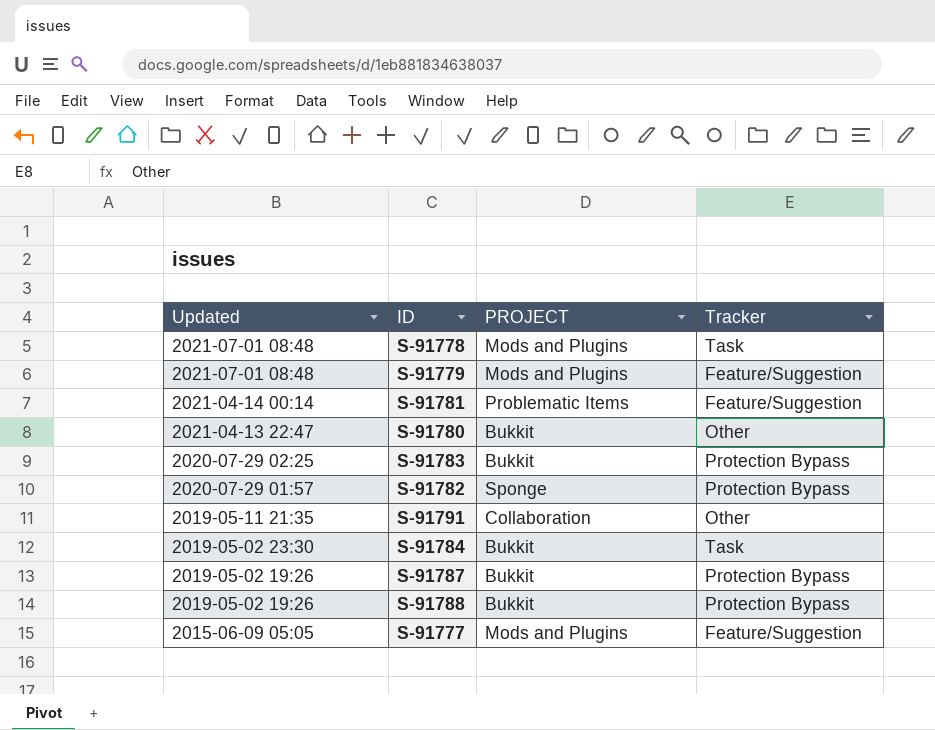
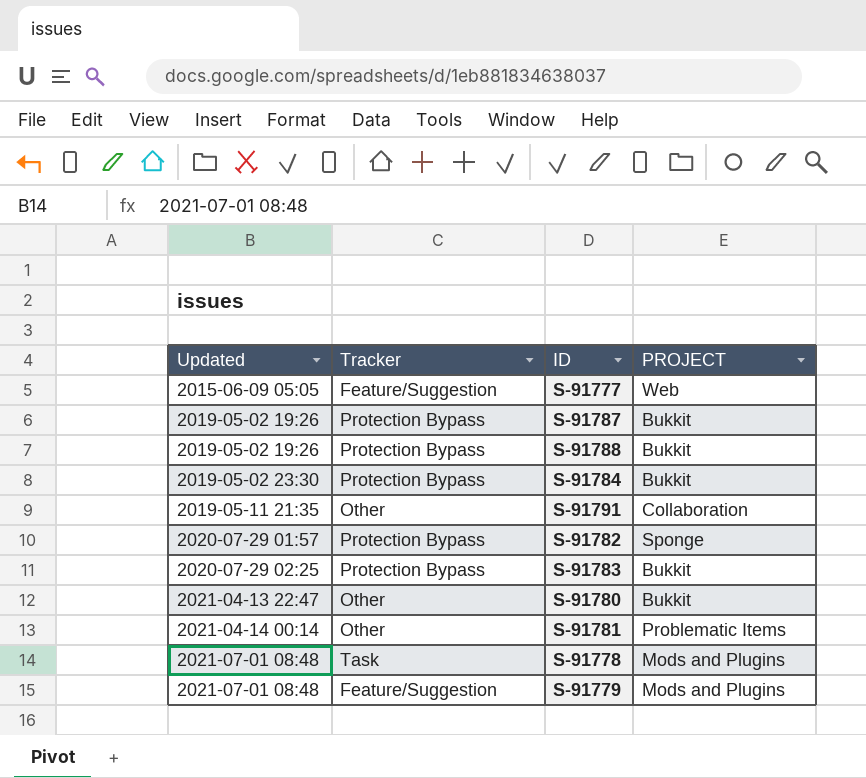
row order: Updated descending -> Updated ascending
column Tracker | position: 4 -> 2
S-91777 | PROJECT: Mods and Plugins -> Web
S-91784 | Tracker: Task -> Protection Bypass
S-91781 | Tracker: Feature/Suggestion -> Other

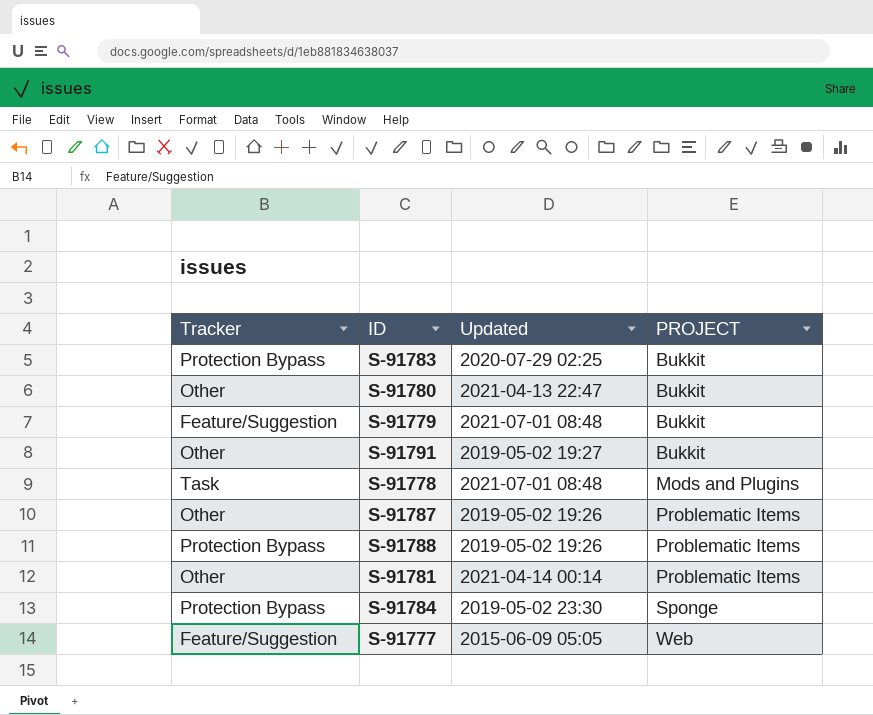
row order: Updated ascending -> PROJECT ascending
column Updated | position: 1 -> 3
row S-91782: 2020-07-29 01:57 | Protection Bypass | Sponge -> none
S-91779 | PROJECT: Mods and Plugins -> Bukkit
S-91791 | Updated: 2019-05-11 21:35 -> 2019-05-02 19:27
S-91791 | PROJECT: Collaboration -> Bukkit
S-91787 | Tracker: Protection Bypass -> Other
S-91787 | PROJECT: Bukkit -> Problematic Items
S-91788 | PROJECT: Bukkit -> Problematic Items
S-91784 | PROJECT: Bukkit -> Sponge

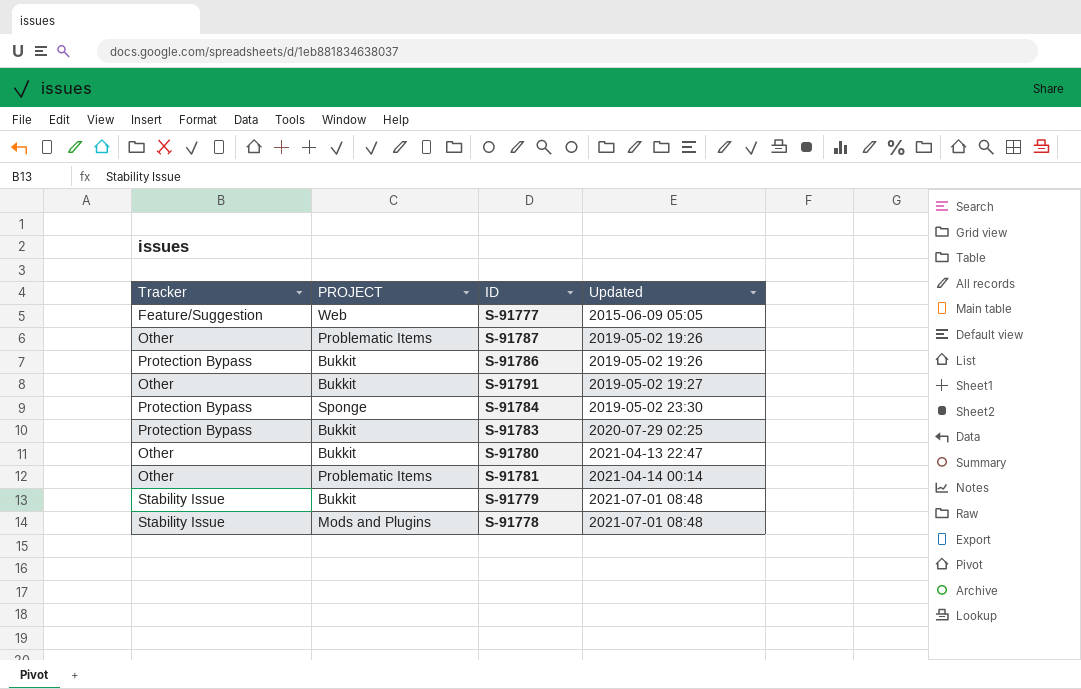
row order: PROJECT ascending -> Updated ascending
column PROJECT | position: 4 -> 2
row S-91788: Protection Bypass | 2019-05-02 19:26 | Problematic Items -> none
row S-91786: none -> Protection Bypass | Bukkit | 2019-05-02 19:26
S-91779 | Tracker: Feature/Suggestion -> Stability Issue
S-91778 | Tracker: Task -> Stability Issue

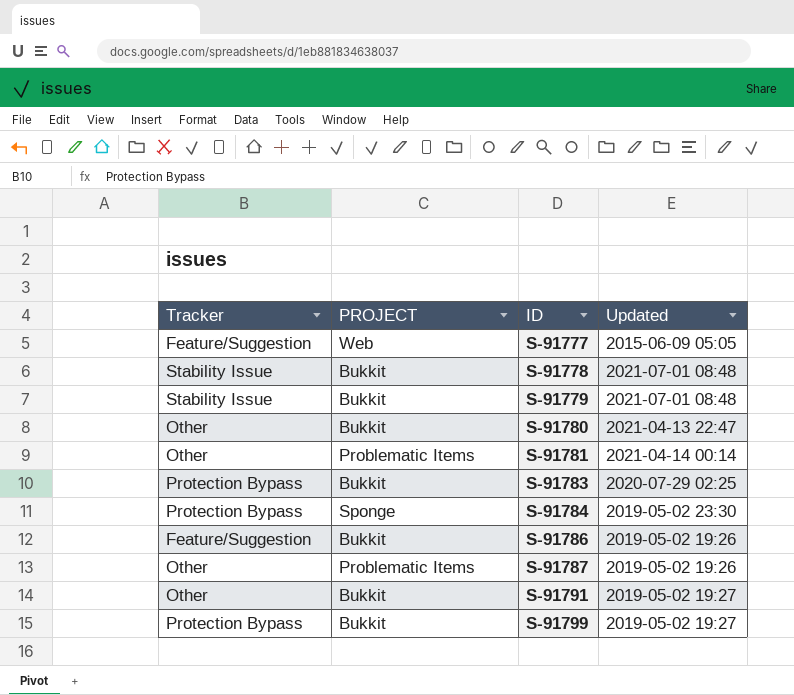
row order: Updated ascending -> ID ascending
S-91778 | PROJECT: Mods and Plugins -> Bukkit
S-91786 | Tracker: Protection Bypass -> Feature/Suggestion
row S-91799: none -> Protection Bypass | Bukkit | 2019-05-02 19:27

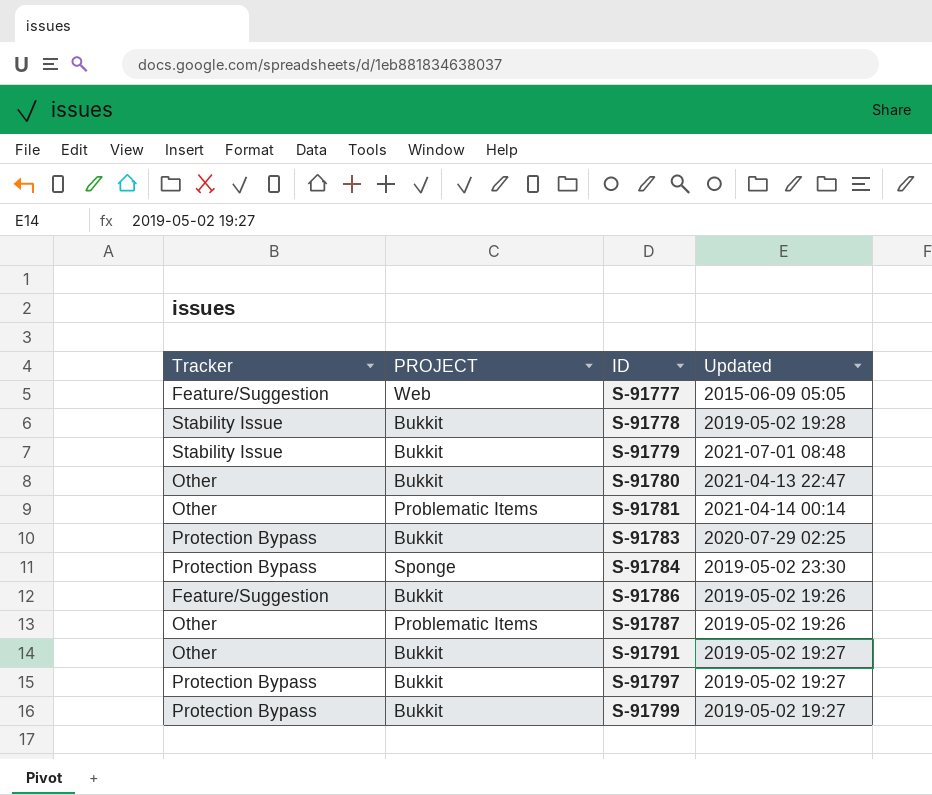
S-91778 | Updated: 2021-07-01 08:48 -> 2019-05-02 19:28
row S-91797: none -> Protection Bypass | Bukkit | 2019-05-02 19:27

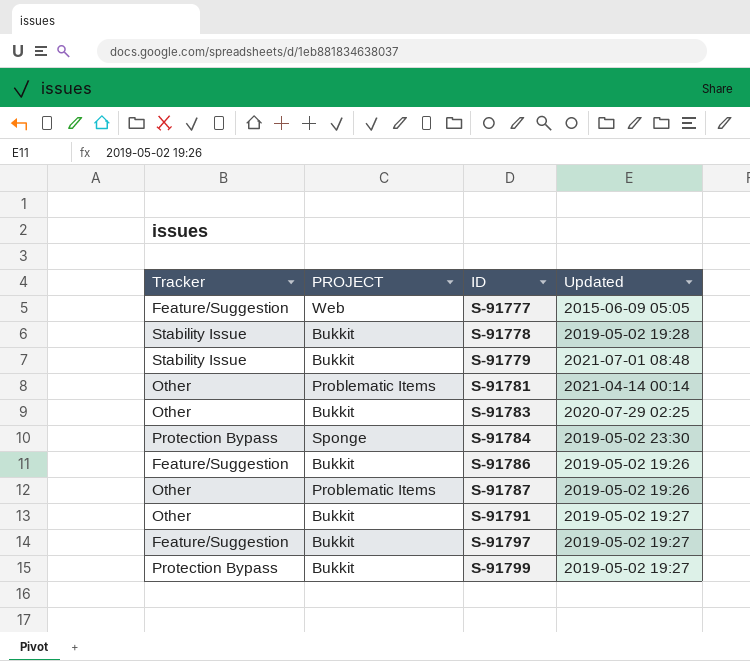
row S-91780: Other | Bukkit | 2021-04-13 22:47 -> none
S-91783 | Tracker: Protection Bypass -> Other
S-91797 | Tracker: Protection Bypass -> Feature/Suggestion

